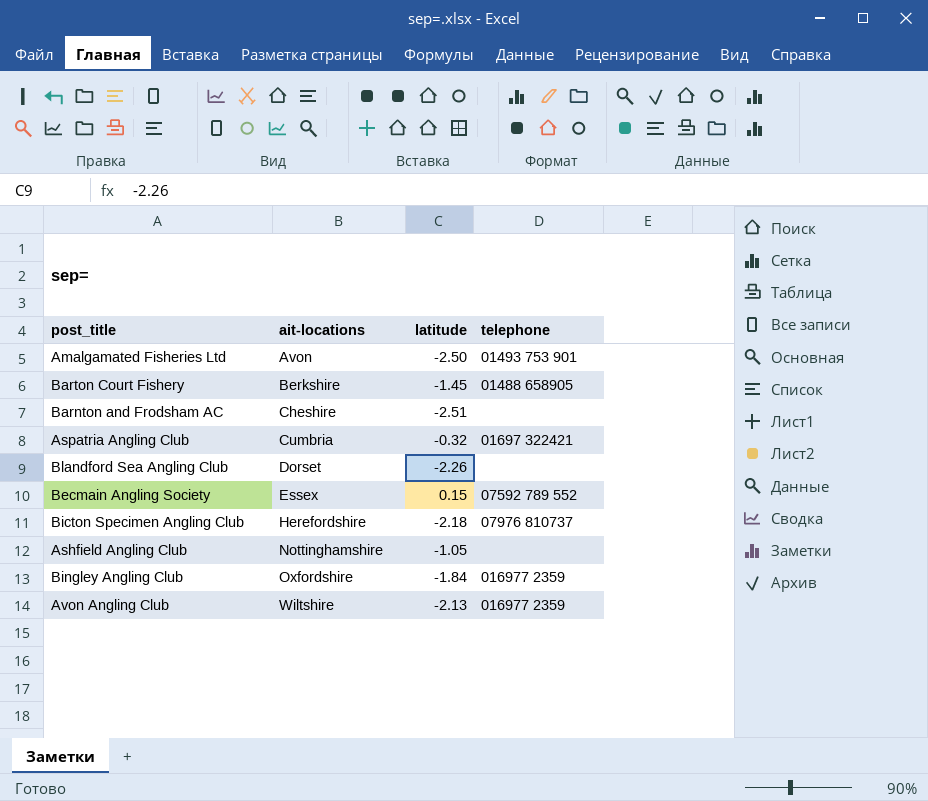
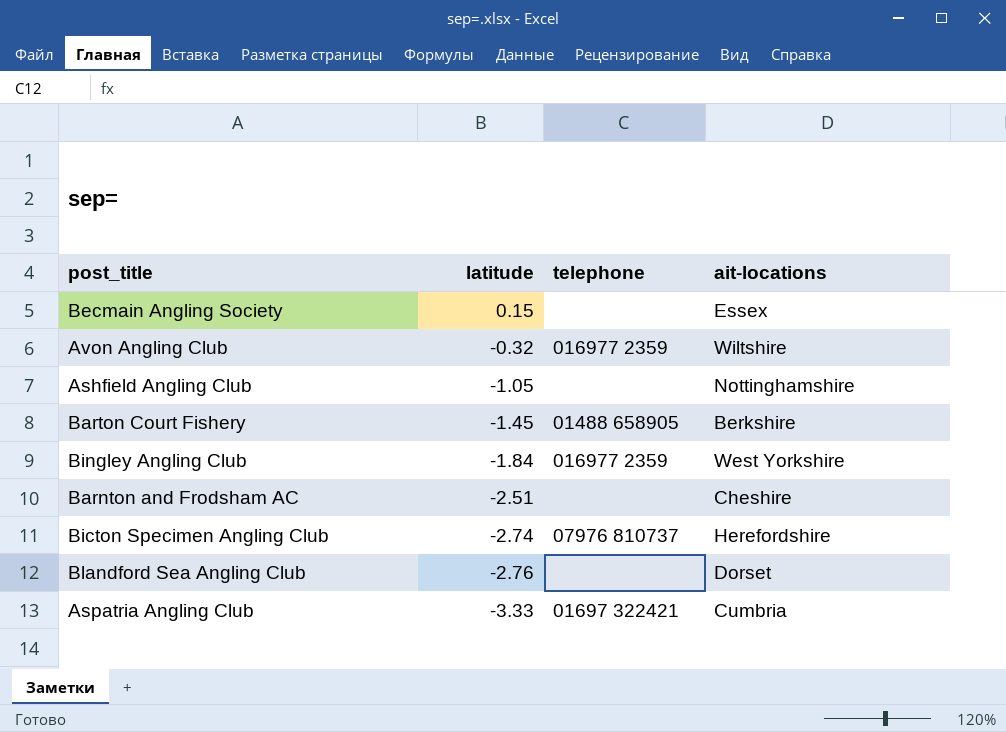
row order: ait-locations ascending -> latitude descending
column ait-locations | position: 2 -> 4
row Amalgamated Fisheries Ltd: Avon | -2.50 | 01493 753 901 -> none
Becmain Angling Society | telephone: 07592 789 552 -> none
Avon Angling Club | latitude: -2.13 -> -0.32
Bingley Angling Club | ait-locations: Oxfordshire -> West Yorkshire
Bicton Specimen Angling Club | latitude: -2.18 -> -2.74
Blandford Sea Angling Club | latitude: -2.26 -> -2.76
Aspatria Angling Club | latitude: -0.32 -> -3.33

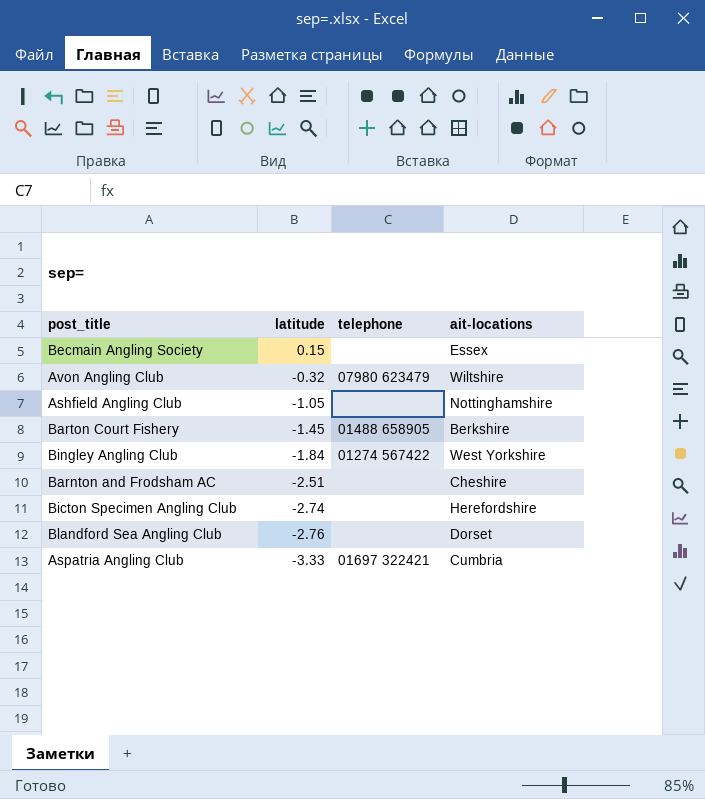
Avon Angling Club | telephone: 016977 2359 -> 07980 623479
Bingley Angling Club | telephone: 016977 2359 -> 01274 567422
Bicton Specimen Angling Club | telephone: 07976 810737 -> none

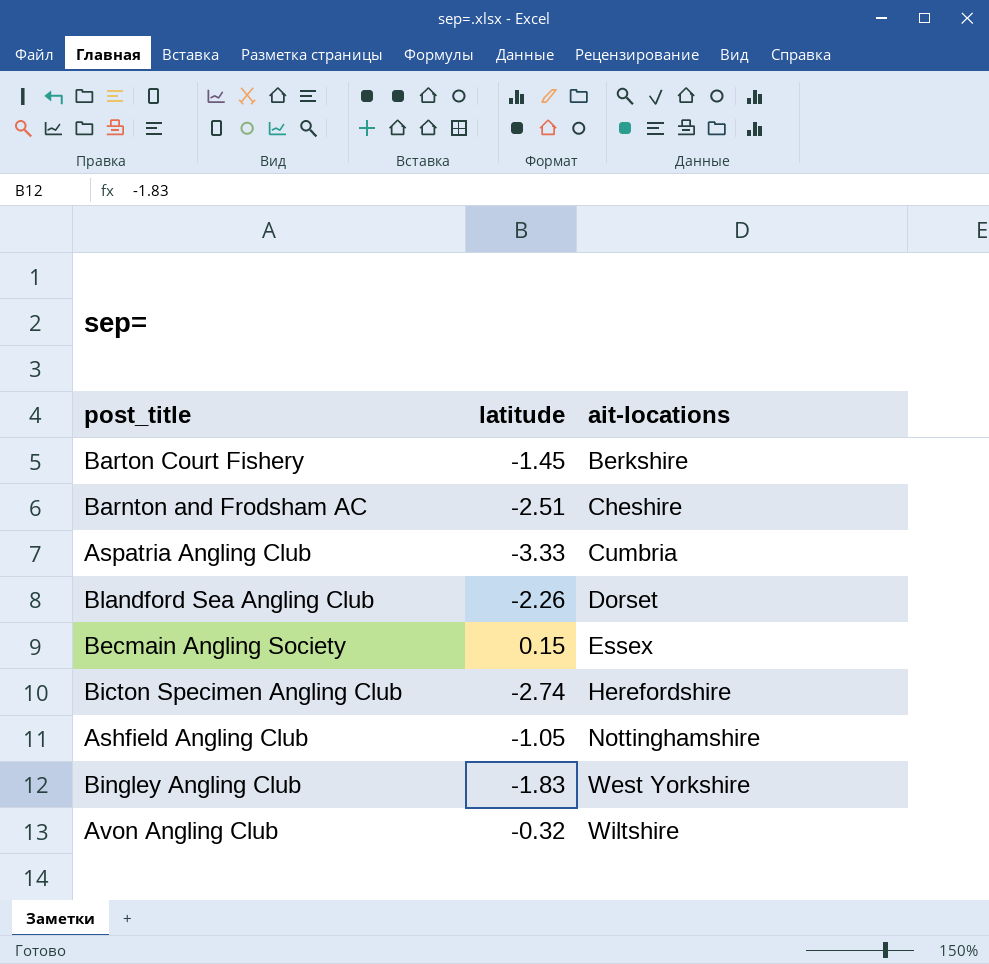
row order: latitude descending -> ait-locations ascending
column telephone | position: 3 -> none
Blandford Sea Angling Club | latitude: -2.76 -> -2.26
Bingley Angling Club | latitude: -1.84 -> -1.83

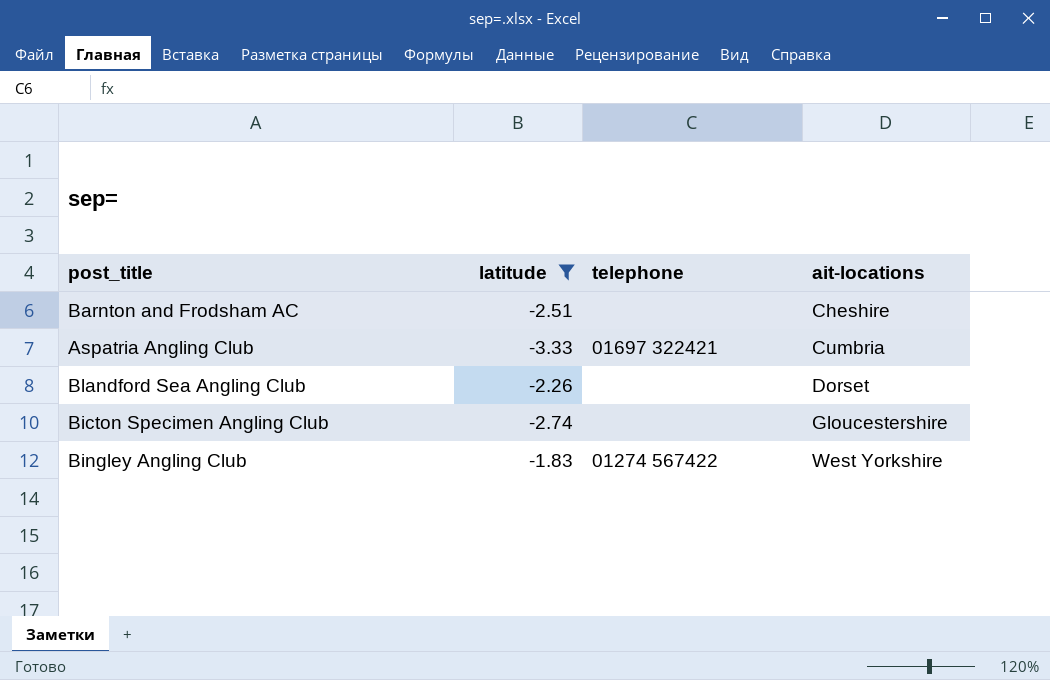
filter: none -> latitude <= -1.83
column telephone | position: none -> 3
Bicton Specimen Angling Club | ait-locations: Herefordshire -> Gloucestershire

